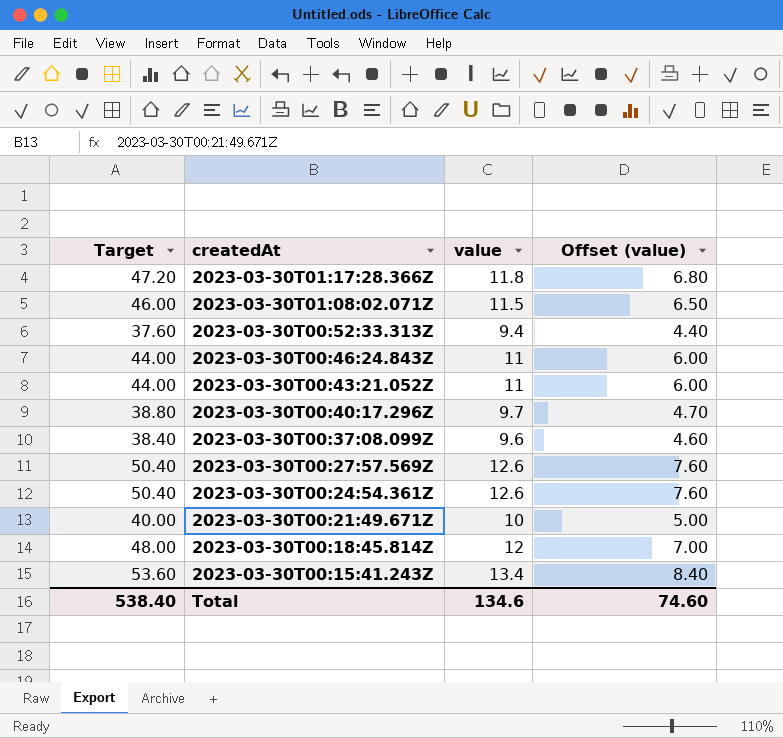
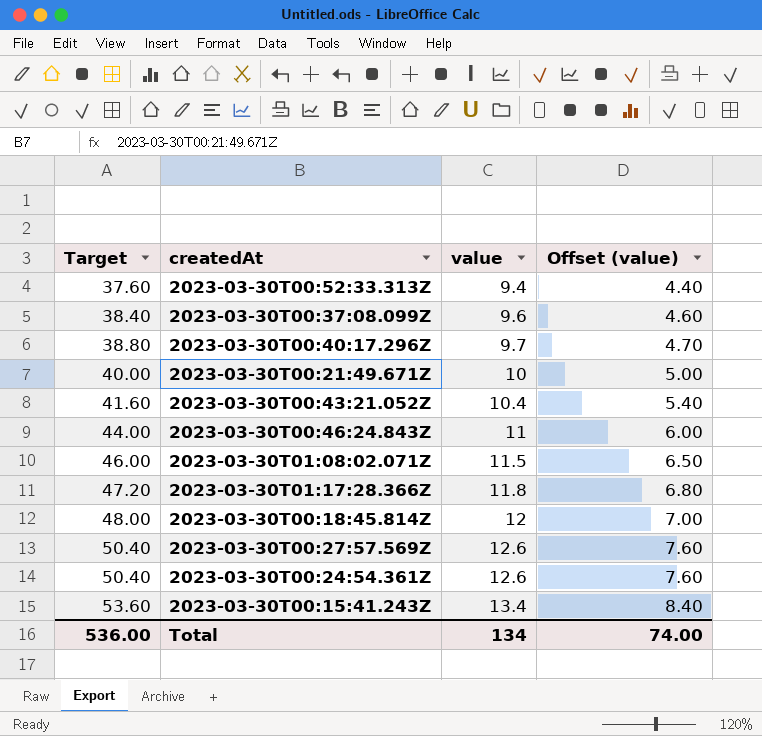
row order: createdAt descending -> Target ascending
2023-03-30T00:43:21.052Z | Target: 44.00 -> 41.60
2023-03-30T00:43:21.052Z | value: 11 -> 10.4
2023-03-30T00:43:21.052Z | Offset (value): 6.00 -> 5.40
Total | Target: 538.40 -> 536.00
Total | value: 134.6 -> 134
Total | Offset (value): 74.60 -> 74.00

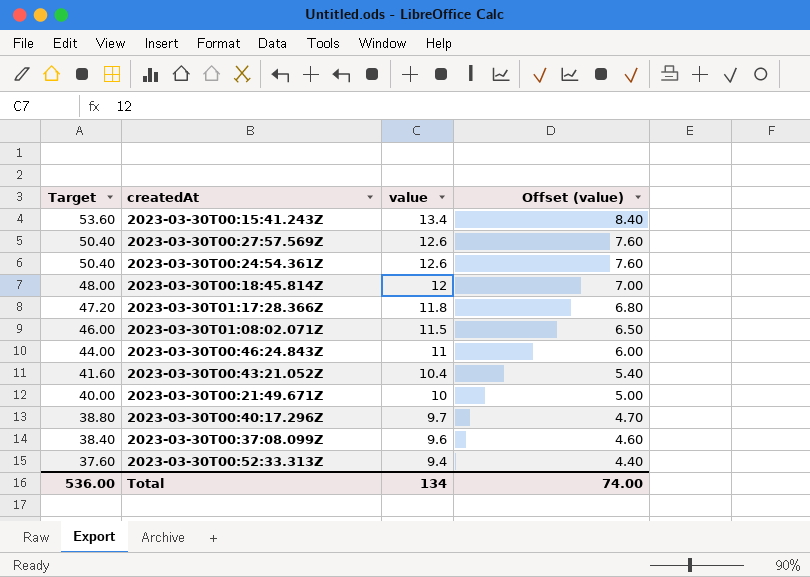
row order: Target ascending -> Target descending

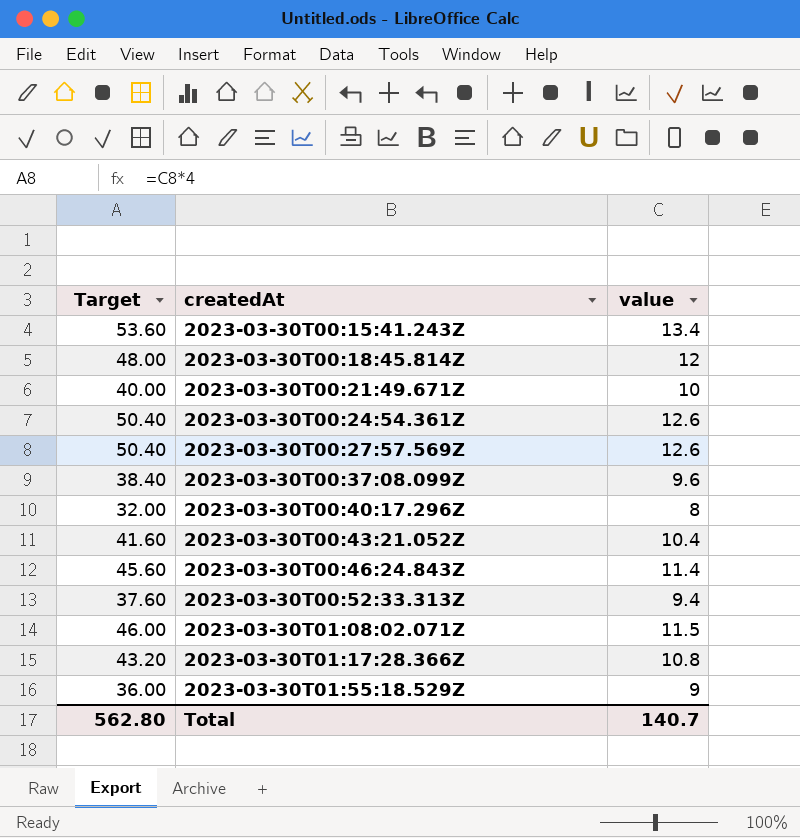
row order: Target descending -> createdAt ascending
column Offset (value) | formula: [value] - 5 -> none
2023-03-30T00:40:17.296Z | Target: 38.80 -> 32.00
2023-03-30T00:40:17.296Z | value: 9.7 -> 8
2023-03-30T00:46:24.843Z | Target: 44.00 -> 45.60
2023-03-30T00:46:24.843Z | value: 11 -> 11.4
2023-03-30T01:17:28.366Z | Target: 47.20 -> 43.20
2023-03-30T01:17:28.366Z | value: 11.8 -> 10.8
row 2023-03-30T01:55:18.529Z: none -> 36.00 | 9
Total | Target: 536.00 -> 562.80
Total | value: 134 -> 140.7

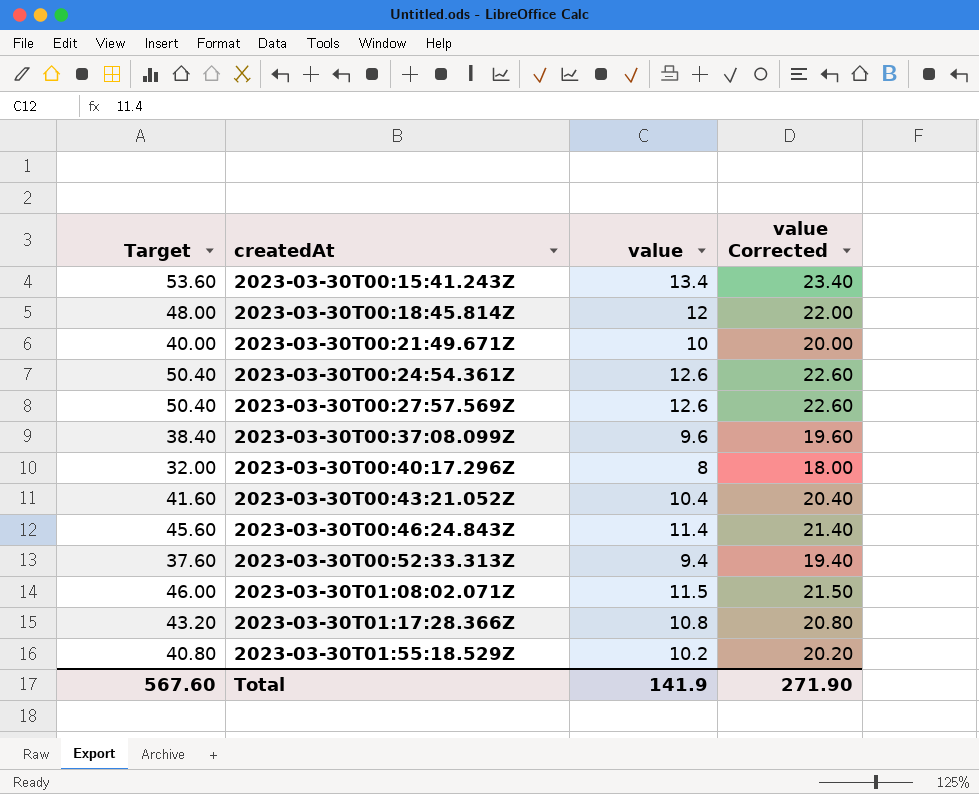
column value Corrected | formula: none -> [value] + 10
2023-03-30T01:55:18.529Z | Target: 36.00 -> 40.80
2023-03-30T01:55:18.529Z | value: 9 -> 10.2
Total | Target: 562.80 -> 567.60
Total | value: 140.7 -> 141.9

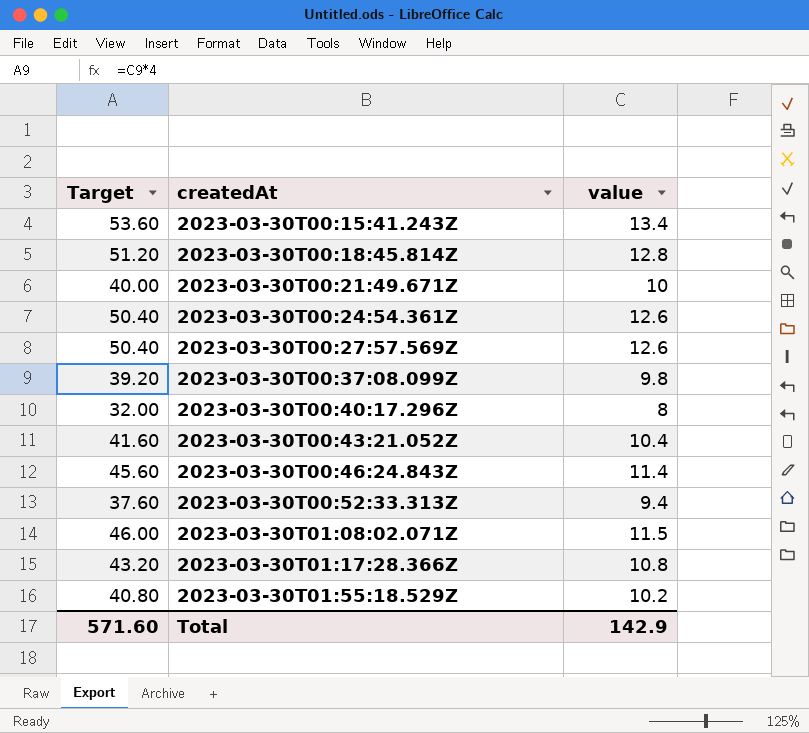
column value Corrected | formula: [value] + 10 -> none
2023-03-30T00:18:45.814Z | Target: 48.00 -> 51.20
2023-03-30T00:18:45.814Z | value: 12 -> 12.8
2023-03-30T00:37:08.099Z | Target: 38.40 -> 39.20
2023-03-30T00:37:08.099Z | value: 9.6 -> 9.8
Total | Target: 567.60 -> 571.60
Total | value: 141.9 -> 142.9

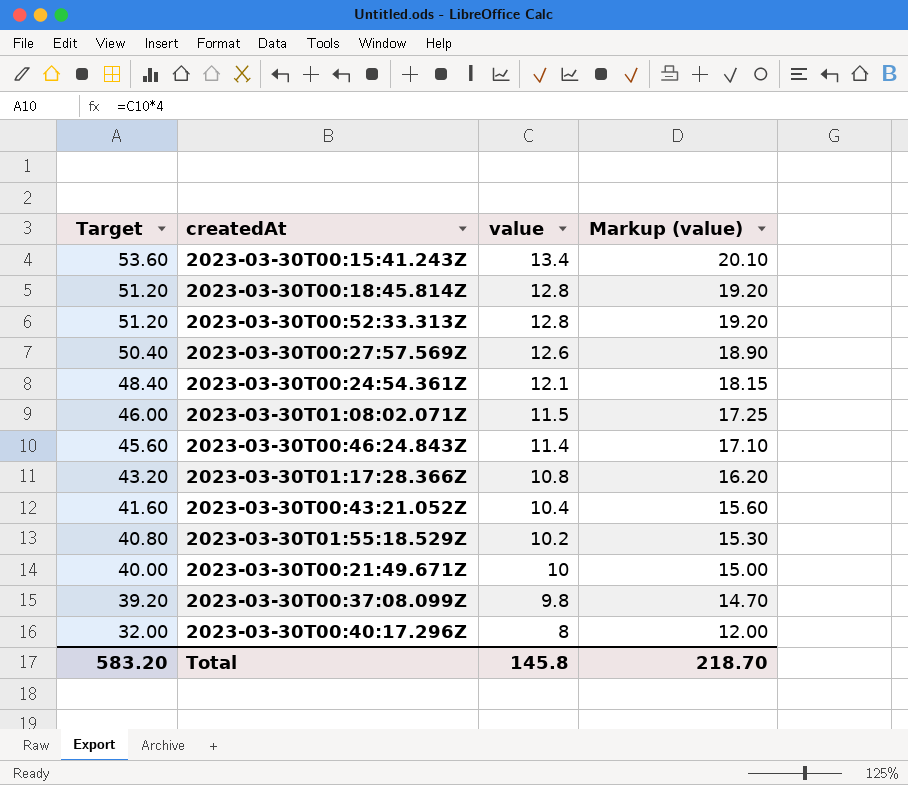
row order: createdAt ascending -> Target descending
column Markup (value) | formula: none -> [value] * 1.5
2023-03-30T00:52:33.313Z | Target: 37.60 -> 51.20
2023-03-30T00:52:33.313Z | value: 9.4 -> 12.8
2023-03-30T00:24:54.361Z | Target: 50.40 -> 48.40
2023-03-30T00:24:54.361Z | value: 12.6 -> 12.1
Total | Target: 571.60 -> 583.20
Total | value: 142.9 -> 145.8

